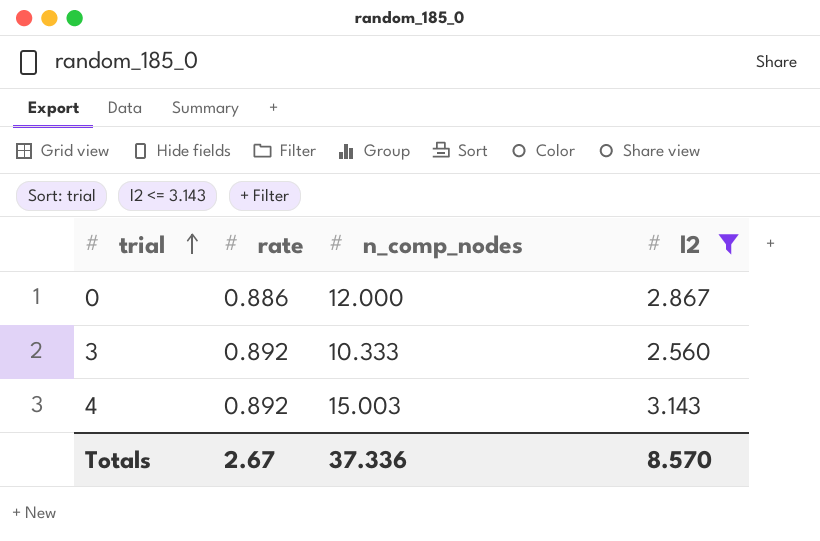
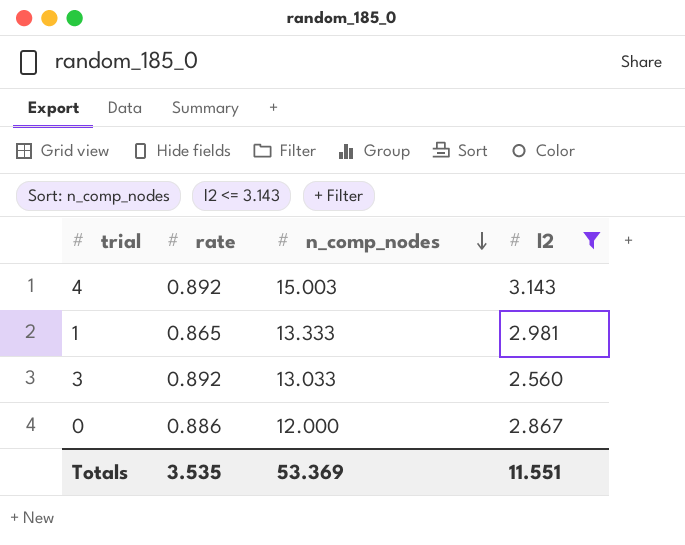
row order: trial ascending -> n_comp_nodes descending
row 1: none -> 0.865 | 13.333 | 2.981
3 | n_comp_nodes: 10.333 -> 13.033
Totals | rate: 2.67 -> 3.535
Totals | n_comp_nodes: 37.336 -> 53.369
Totals | l2: 8.570 -> 11.551

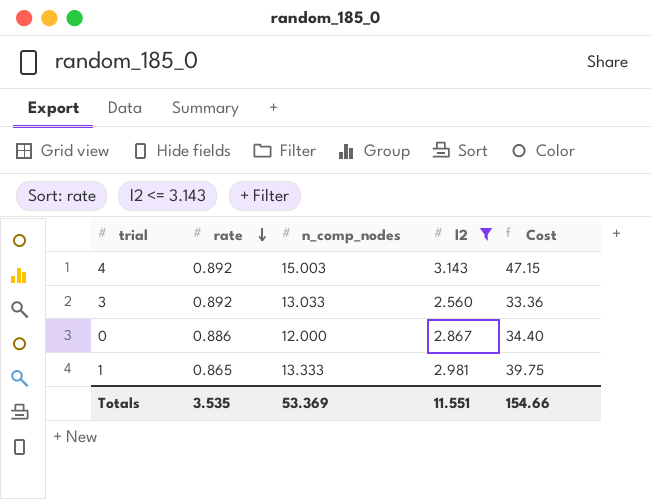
row order: n_comp_nodes descending -> rate descending
column Cost | formula: none -> [n_comp_nodes] * [l2]

